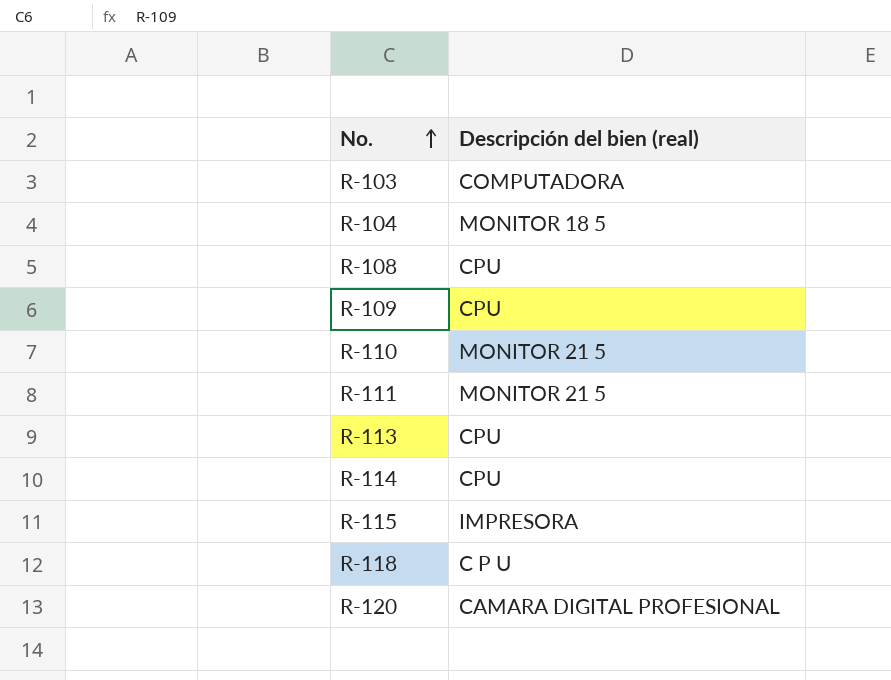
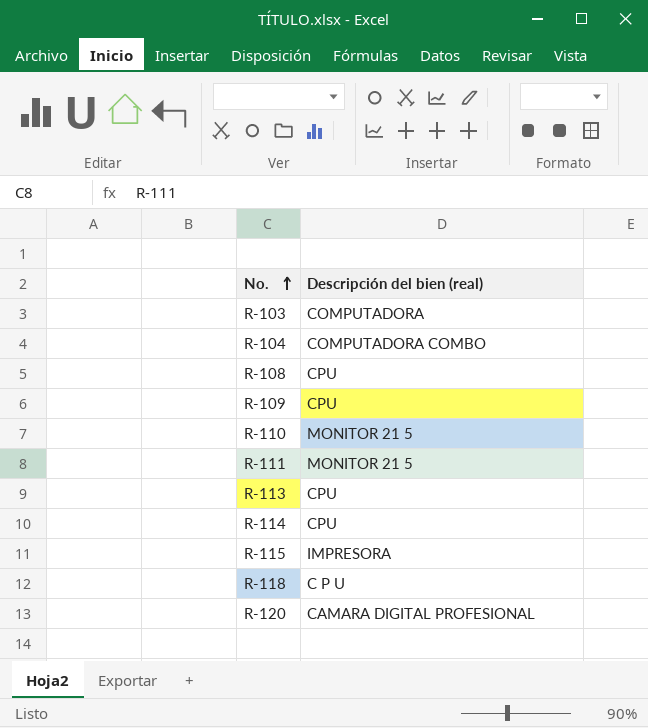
R-104 | Descripción del bien (real): MONITOR 18 5 -> COMPUTADORA COMBO

